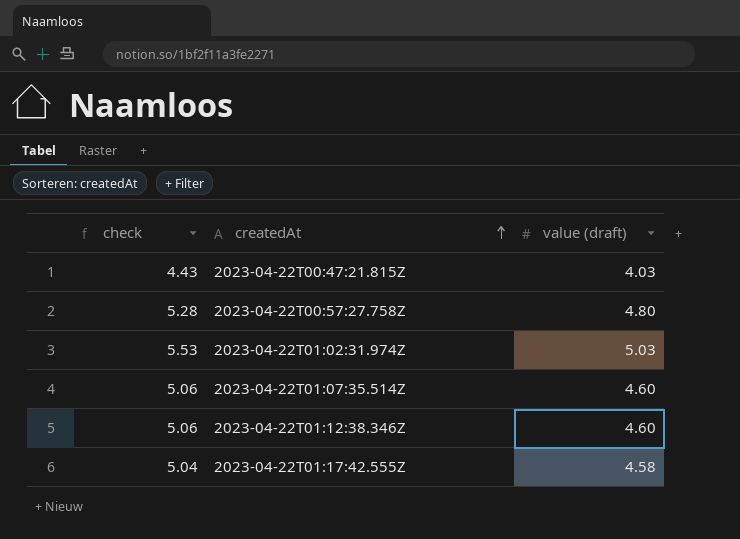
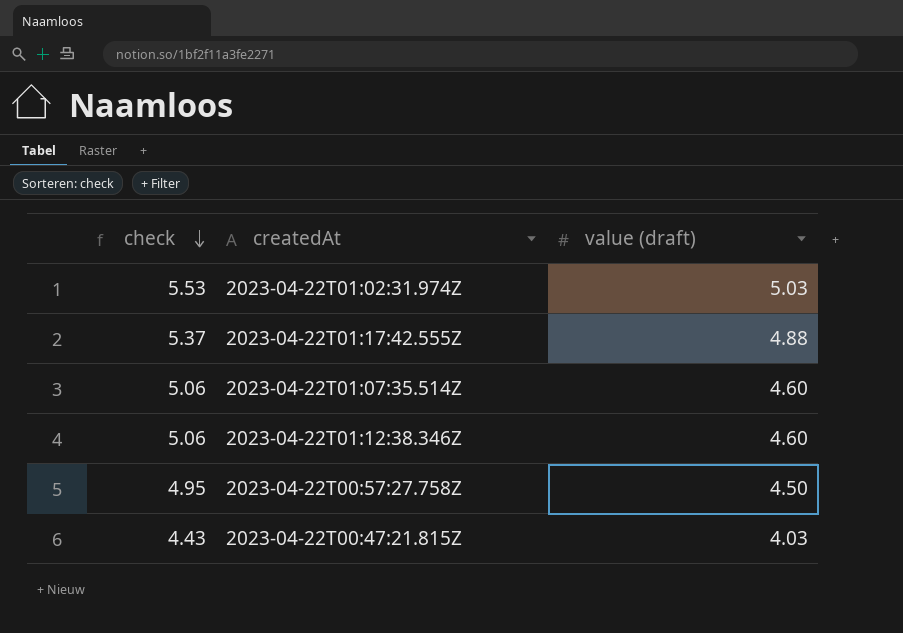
row order: createdAt ascending -> check descending
2023-04-22T01:17:42.555Z | check: 5.04 -> 5.37
2023-04-22T01:17:42.555Z | value (draft): 4.58 -> 4.88
2023-04-22T00:57:27.758Z | check: 5.28 -> 4.95
2023-04-22T00:57:27.758Z | value (draft): 4.80 -> 4.50

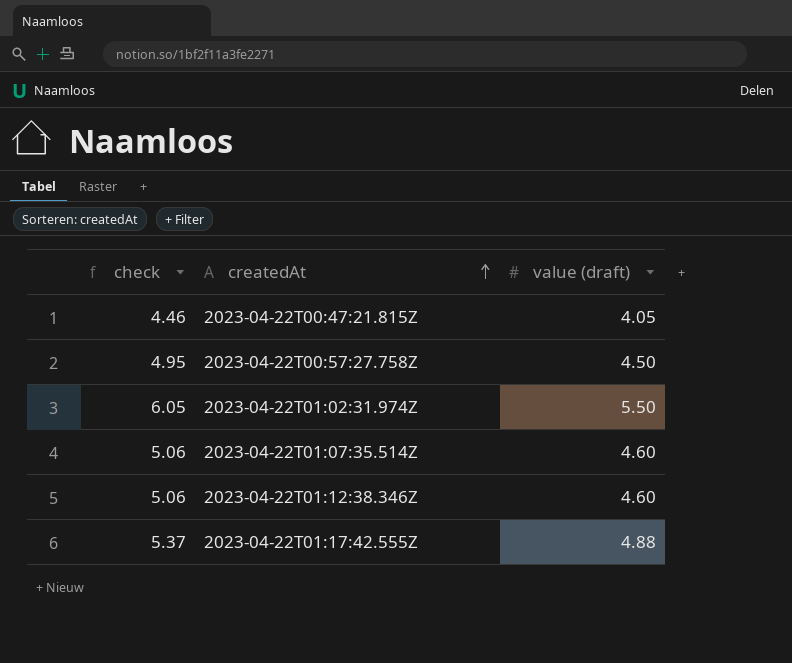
row order: check descending -> createdAt ascending
2023-04-22T00:47:21.815Z | check: 4.43 -> 4.46
2023-04-22T00:47:21.815Z | value (draft): 4.03 -> 4.05
2023-04-22T01:02:31.974Z | check: 5.53 -> 6.05
2023-04-22T01:02:31.974Z | value (draft): 5.03 -> 5.50

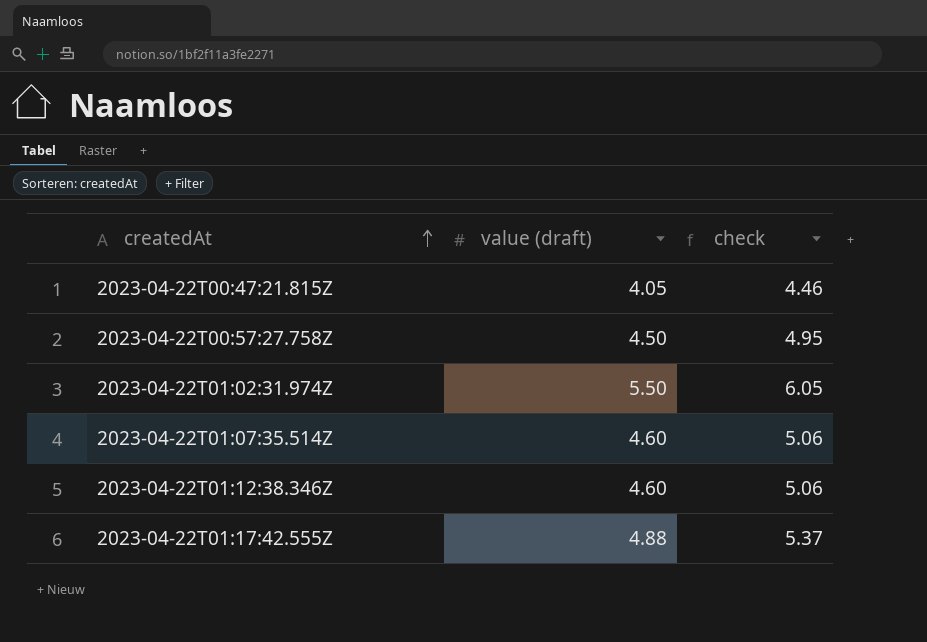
column check | position: 1 -> 3

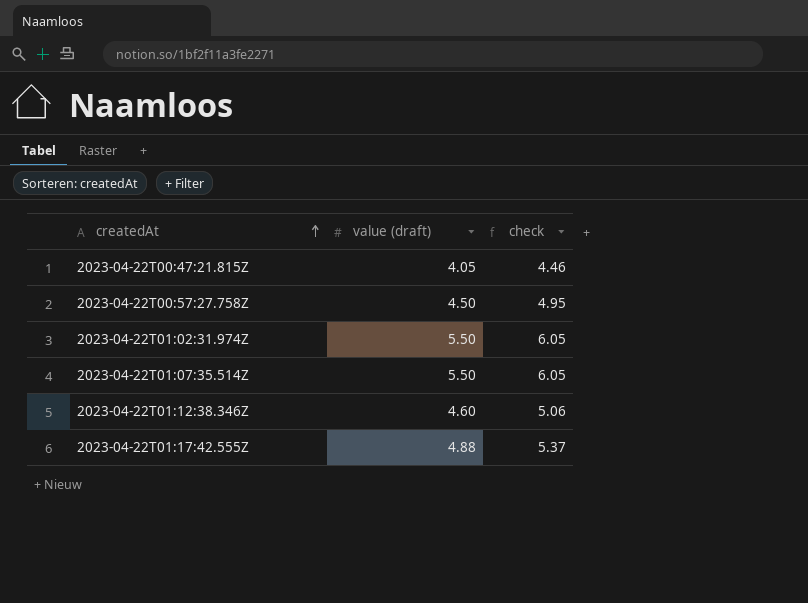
2023-04-22T01:07:35.514Z | value (draft): 4.60 -> 5.50
2023-04-22T01:07:35.514Z | check: 5.06 -> 6.05

